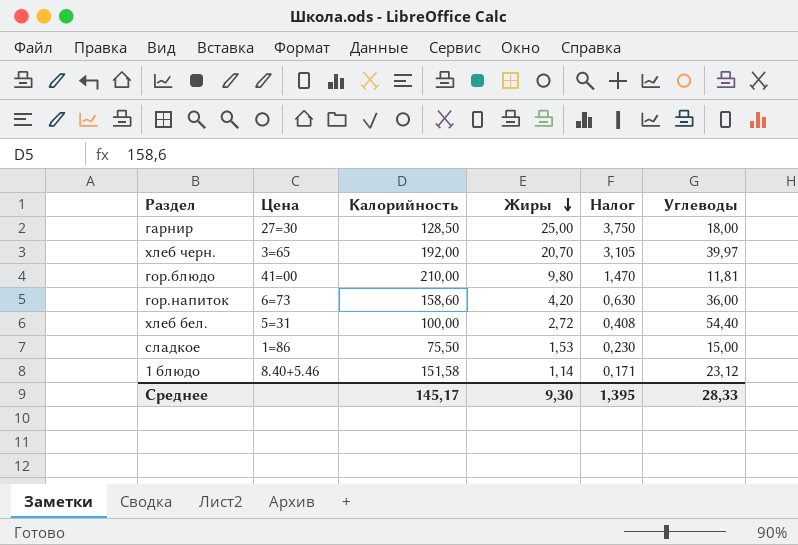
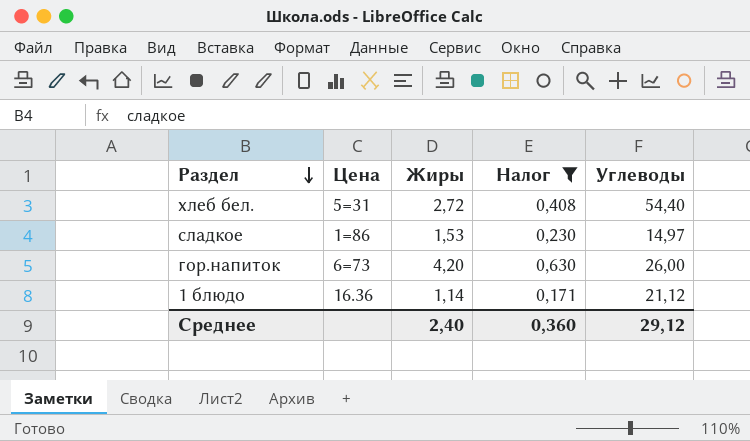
filter: none -> Налог <= 0,630
row order: Жиры descending -> Раздел descending
column Калорийность | position: 3 -> none
сладкое | Углеводы: 15,00 -> 14,97
гор.напиток | Углеводы: 36,00 -> 26,00
1 блюдо | Цена: 8.40+5.46 -> 16.36
1 блюдо | Углеводы: 23,12 -> 21,12
Среднее | Жиры: 9,30 -> 2,40
Среднее | Налог: 1,395 -> 0,360
Среднее | Углеводы: 28,33 -> 29,12

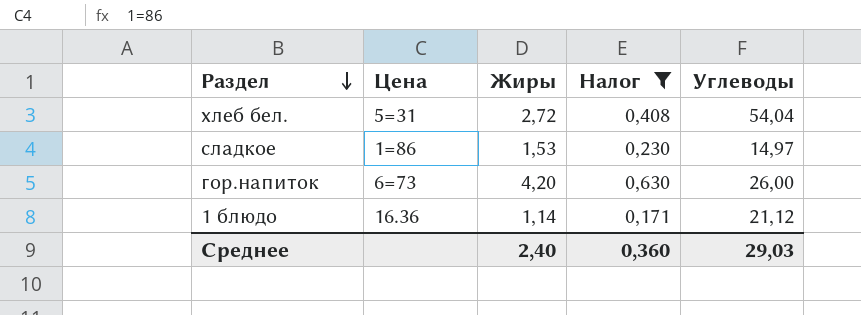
хлеб бел. | Углеводы: 54,40 -> 54,04
Среднее | Углеводы: 29,12 -> 29,03

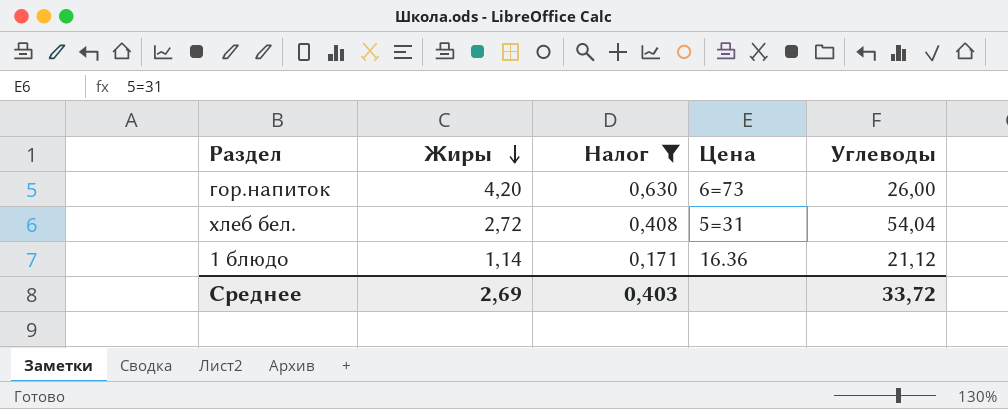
row order: Раздел descending -> Жиры descending
column Цена | position: 2 -> 4
row сладкое: 1=86 | 1,53 | 0,230 | 14,97 -> none
Среднее | Жиры: 2,40 -> 2,69
Среднее | Налог: 0,360 -> 0,403
Среднее | Углеводы: 29,03 -> 33,72

